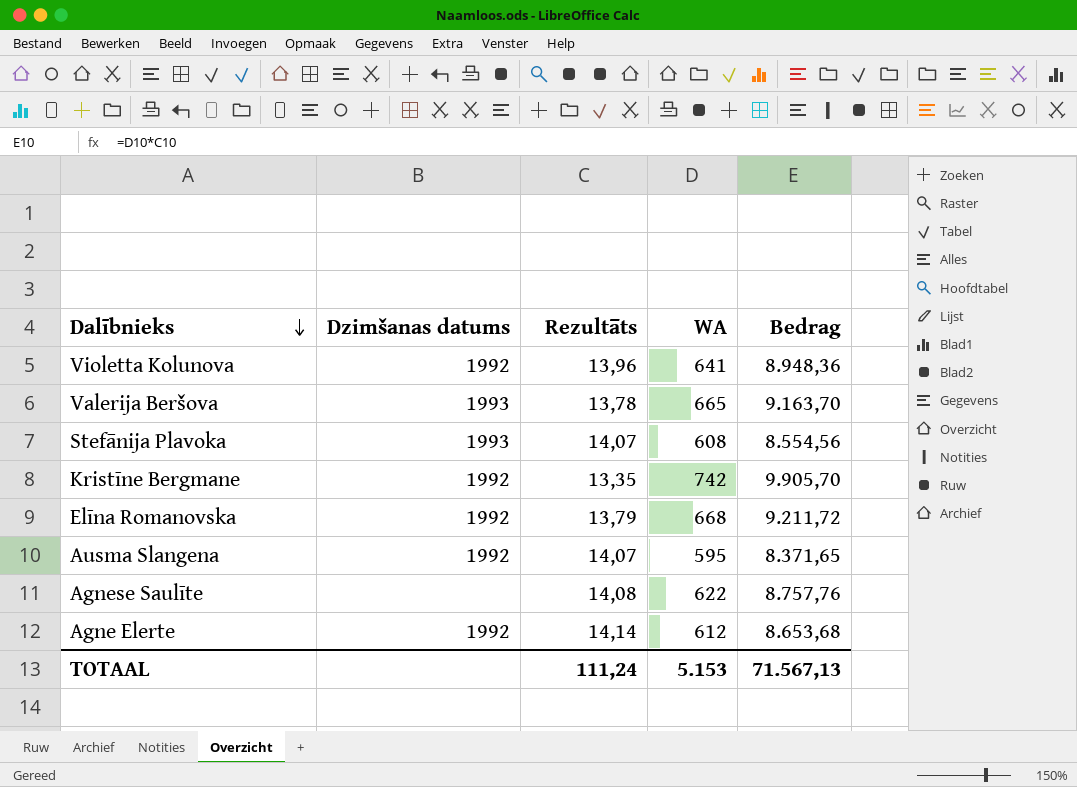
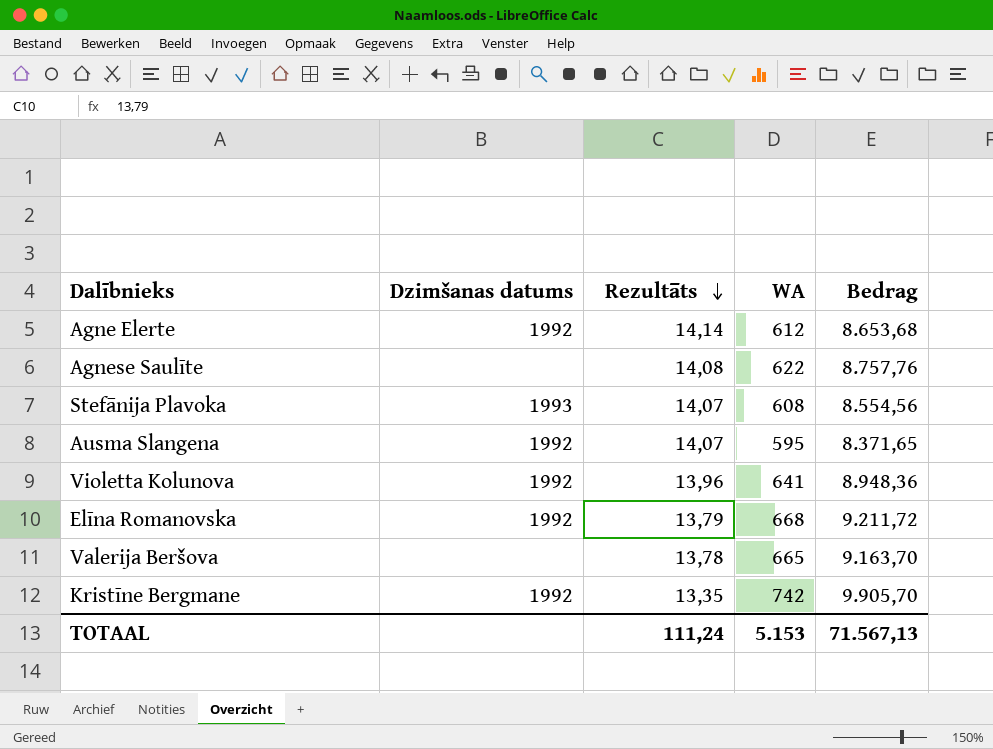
row order: Dalībnieks descending -> Rezultāts descending
Valerija Beršova | Dzimšanas datums: 1993 -> none

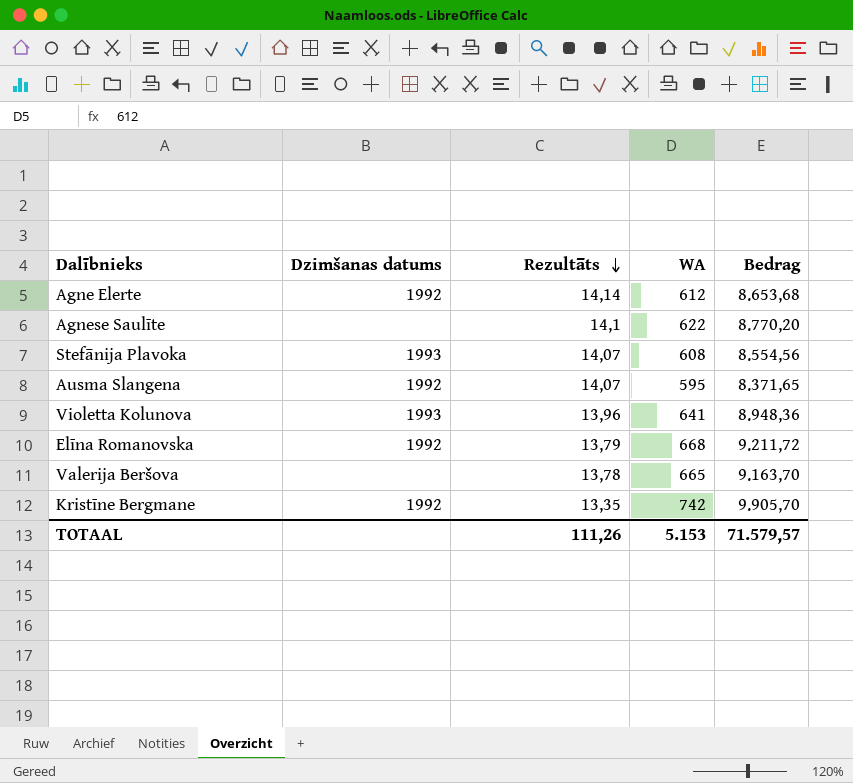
Agnese Saulīte | Rezultāts: 14,08 -> 14,1
Agnese Saulīte | Bedrag: 8.757,76 -> 8.770,20
Violetta Kolunova | Dzimšanas datums: 1992 -> 1993
TOTAAL | Rezultāts: 111,24 -> 111,26
TOTAAL | Bedrag: 71.567,13 -> 71.579,57

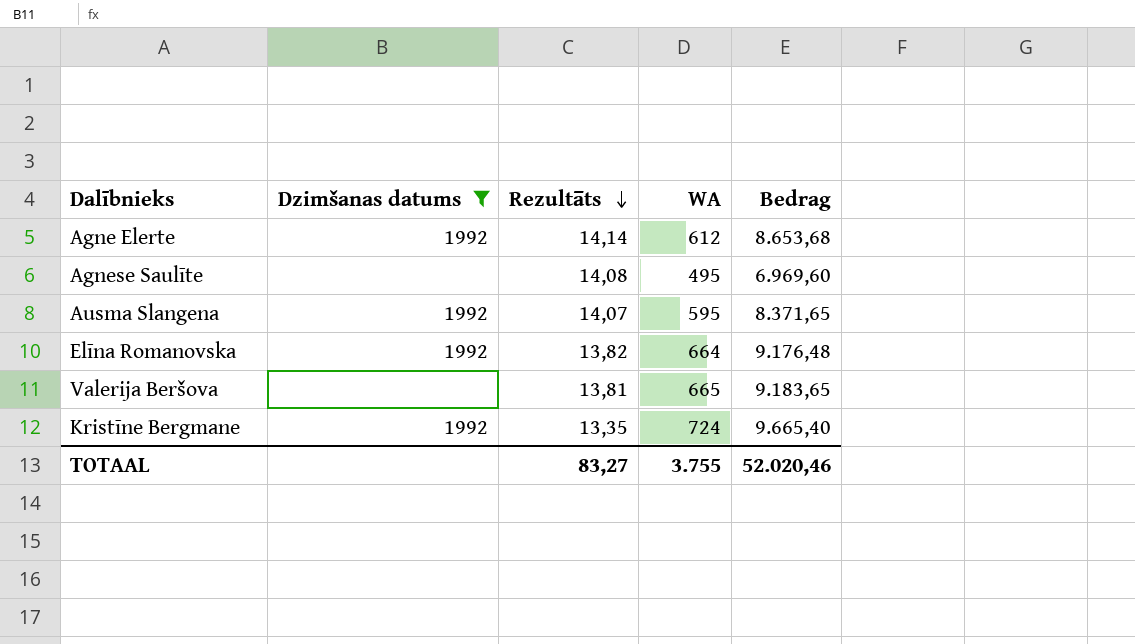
filter: none -> Dzimšanas datums != 1993
Agnese Saulīte | Rezultāts: 14,1 -> 14,08
Agnese Saulīte | WA: 622 -> 495
Agnese Saulīte | Bedrag: 8.770,20 -> 6.969,60
Elīna Romanovska | Rezultāts: 13,79 -> 13,82
Elīna Romanovska | WA: 668 -> 664
Elīna Romanovska | Bedrag: 9.211,72 -> 9.176,48
Valerija Beršova | Rezultāts: 13,78 -> 13,81
Valerija Beršova | Bedrag: 9.163,70 -> 9.183,65
Kristīne Bergmane | WA: 742 -> 724
Kristīne Bergmane | Bedrag: 9.905,70 -> 9.665,40
TOTAAL | Rezultāts: 111,26 -> 83,27
TOTAAL | WA: 5.153 -> 3.755
TOTAAL | Bedrag: 71.579,57 -> 52.020,46

